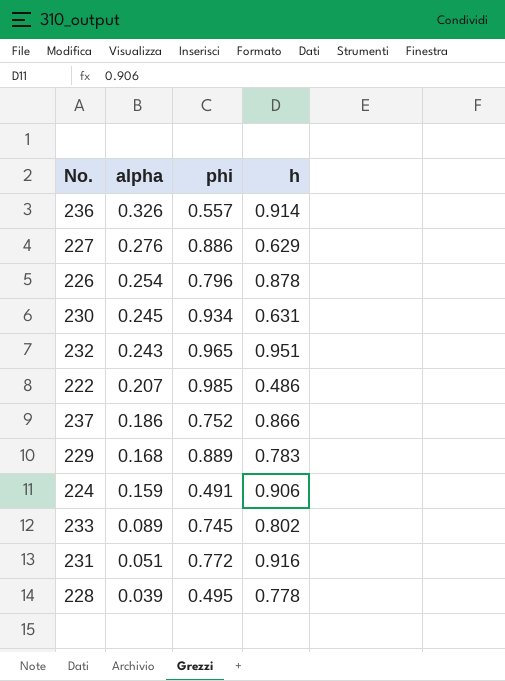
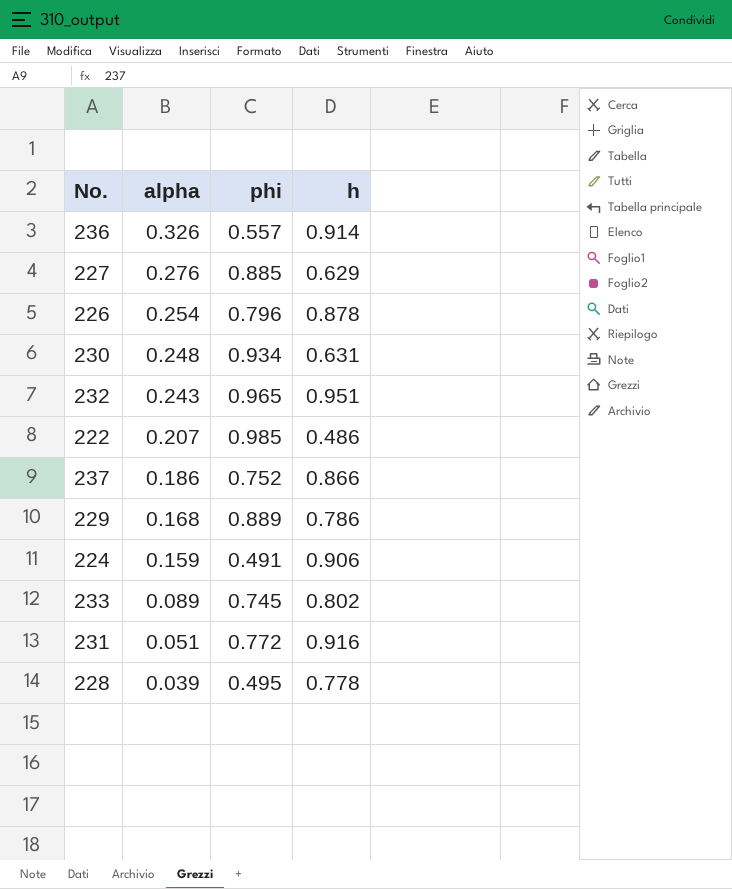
227 | phi: 0.886 -> 0.885
230 | alpha: 0.245 -> 0.248
229 | h: 0.783 -> 0.786

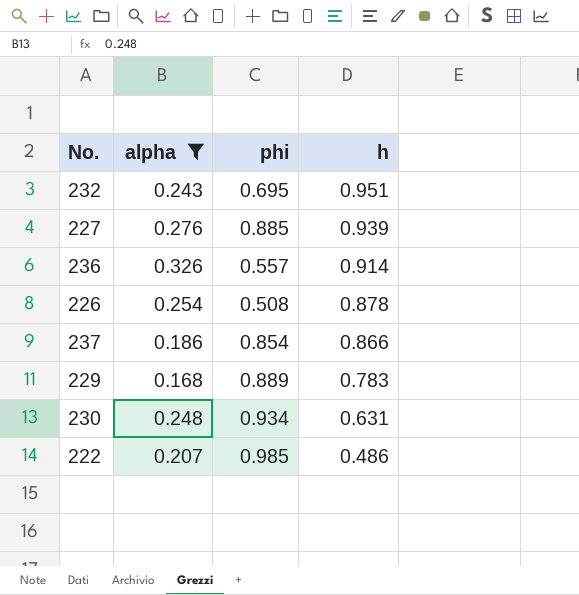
filter: none -> alpha >= 0.168
row order: alpha descending -> h descending
232 | phi: 0.965 -> 0.695
227 | h: 0.629 -> 0.939
226 | phi: 0.796 -> 0.508
237 | phi: 0.752 -> 0.854
229 | h: 0.786 -> 0.783

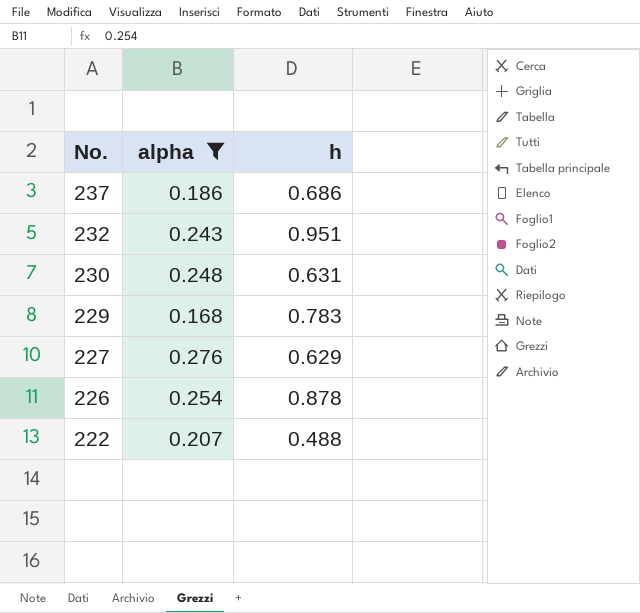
row order: h descending -> No. descending
column phi | position: 3 -> none
row 236: 0.326 | 0.557 | 0.914 -> none
237 | h: 0.866 -> 0.686
227 | h: 0.939 -> 0.629
222 | h: 0.486 -> 0.488

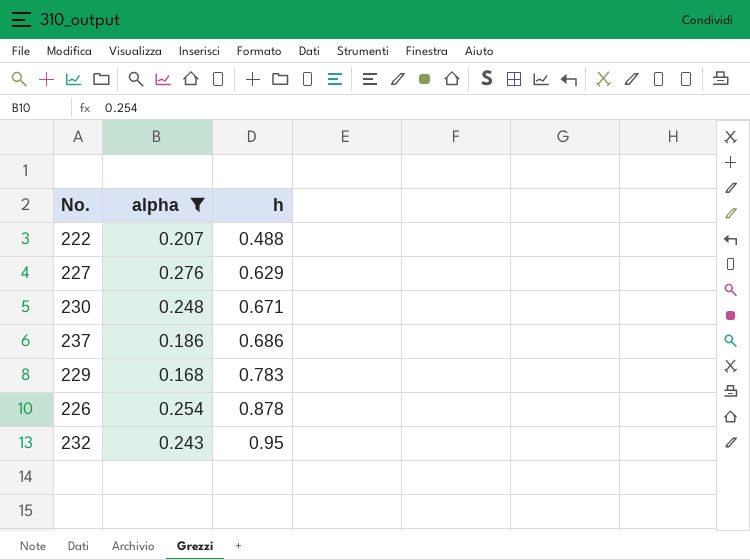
row order: No. descending -> h ascending
230 | h: 0.631 -> 0.671
232 | h: 0.951 -> 0.95

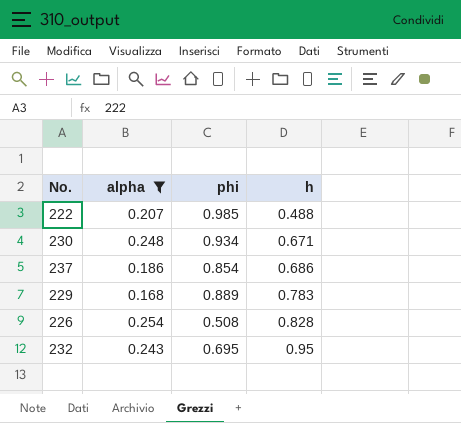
column phi | position: none -> 3
row 227: 0.276 | 0.629 -> none
226 | h: 0.878 -> 0.828

